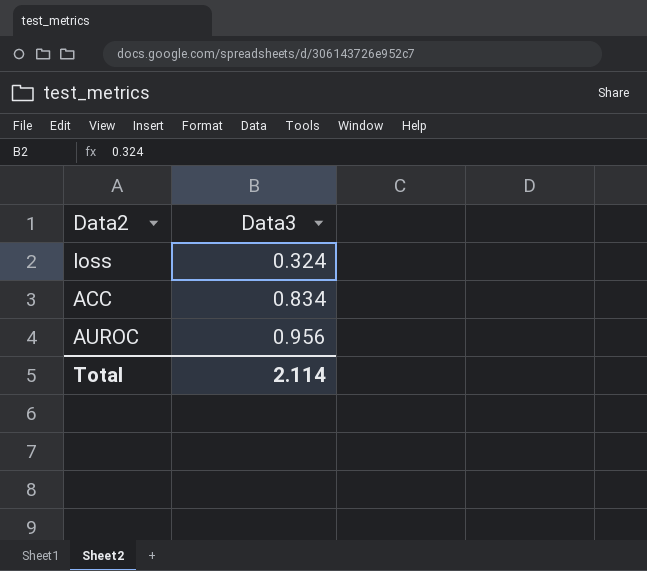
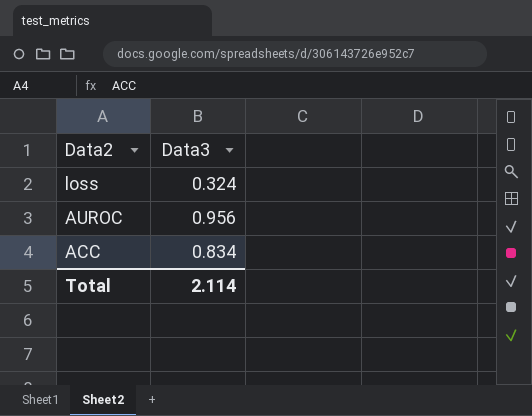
row order: Data3 ascending -> Data2 descending

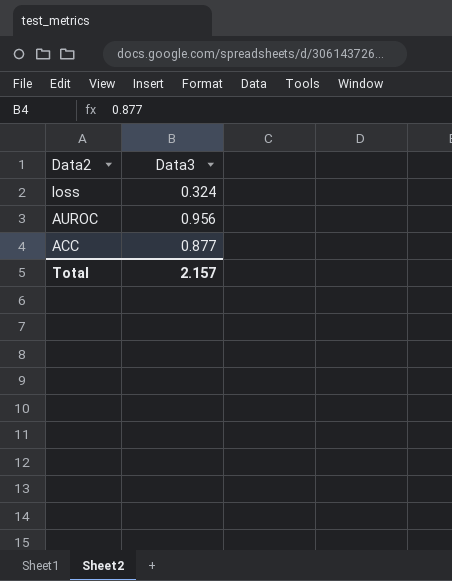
ACC | Data3: 0.834 -> 0.877
Total | Data3: 2.114 -> 2.157

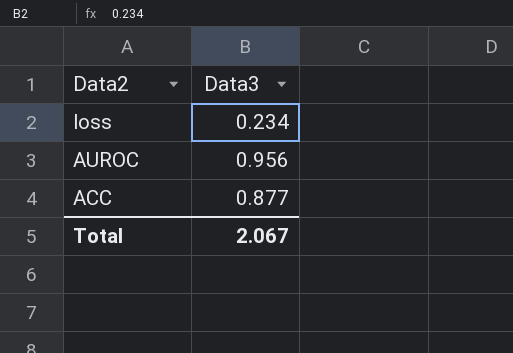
loss | Data3: 0.324 -> 0.234
Total | Data3: 2.157 -> 2.067

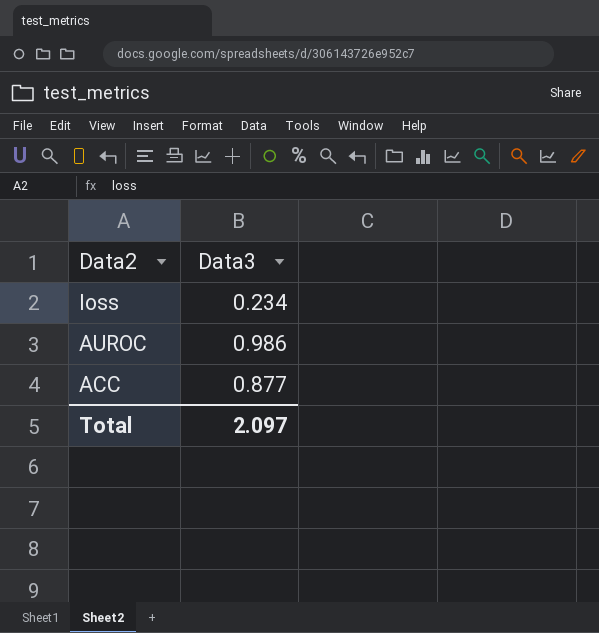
AUROC | Data3: 0.956 -> 0.986
Total | Data3: 2.067 -> 2.097

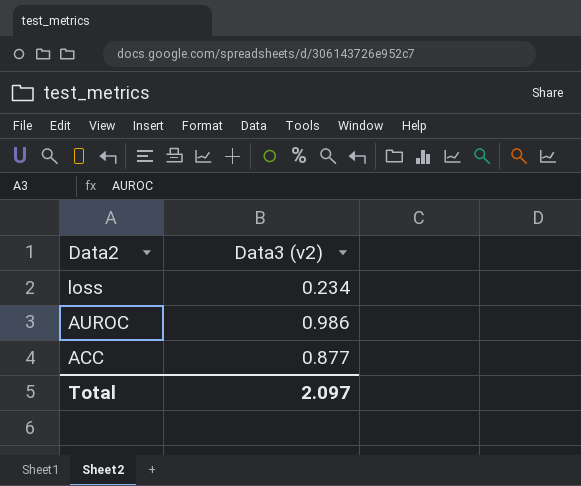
column name: Data3 -> Data3 (v2)

